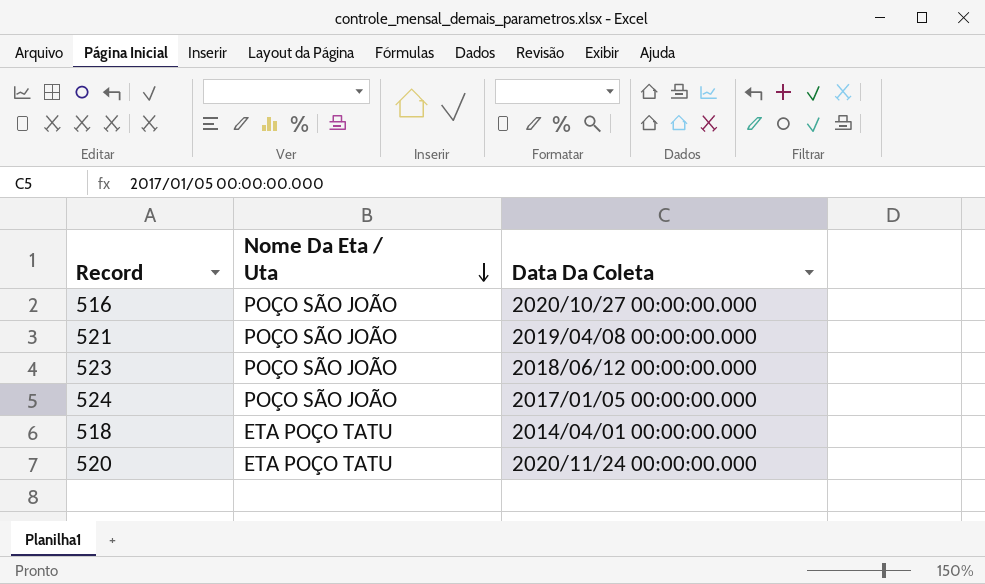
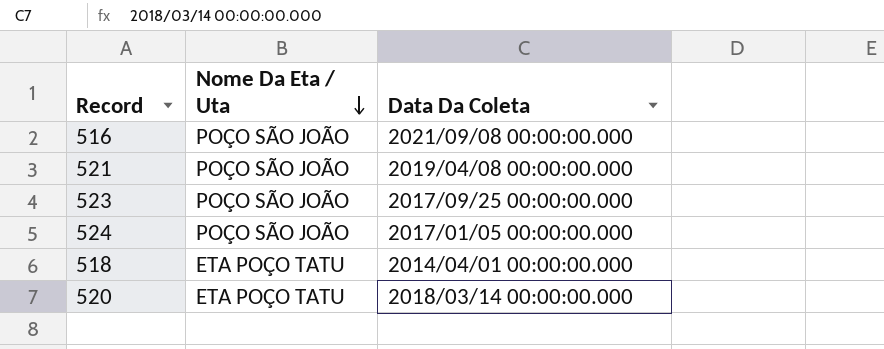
516 | Data Da Coleta: 2020/10/27 00:00:00.000 -> 2021/09/08 00:00:00.000
523 | Data Da Coleta: 2018/06/12 00:00:00.000 -> 2017/09/25 00:00:00.000
520 | Data Da Coleta: 2020/11/24 00:00:00.000 -> 2018/03/14 00:00:00.000

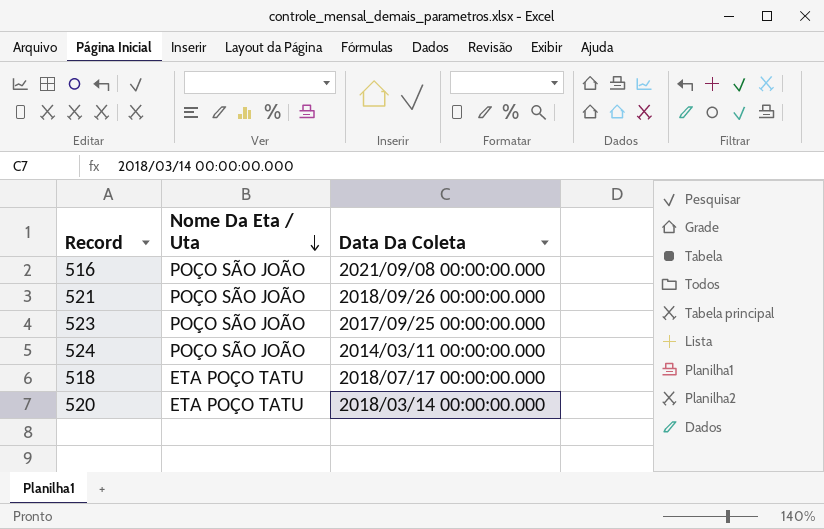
521 | Data Da Coleta: 2019/04/08 00:00:00.000 -> 2018/09/26 00:00:00.000
524 | Data Da Coleta: 2017/01/05 00:00:00.000 -> 2014/03/11 00:00:00.000
518 | Data Da Coleta: 2014/04/01 00:00:00.000 -> 2018/07/17 00:00:00.000

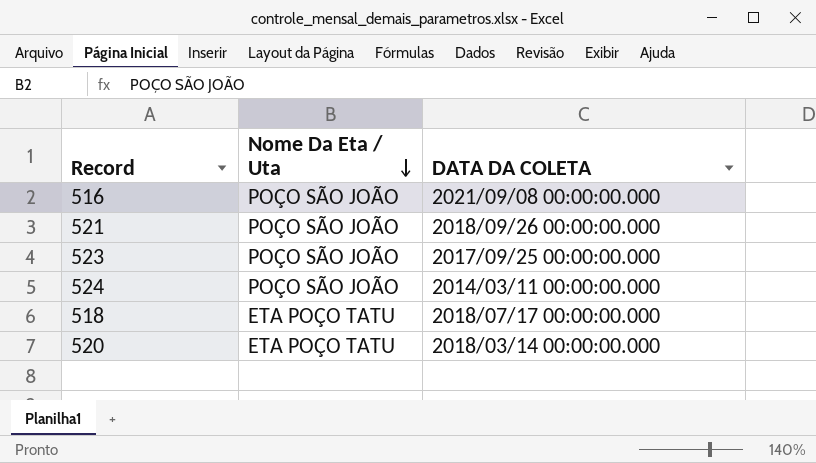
column name: Data Da Coleta -> DATA DA COLETA

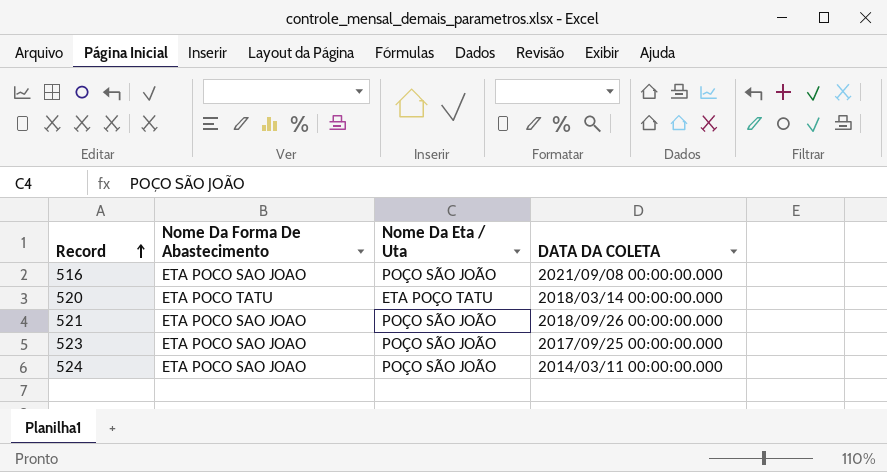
row order: Nome Da Eta / Uta descending -> Record ascending
column Nome Da Forma De Abastecimento | position: none -> 2
row 518: ETA POÇO TATU | 2018/07/17 00:00:00.000 -> none

